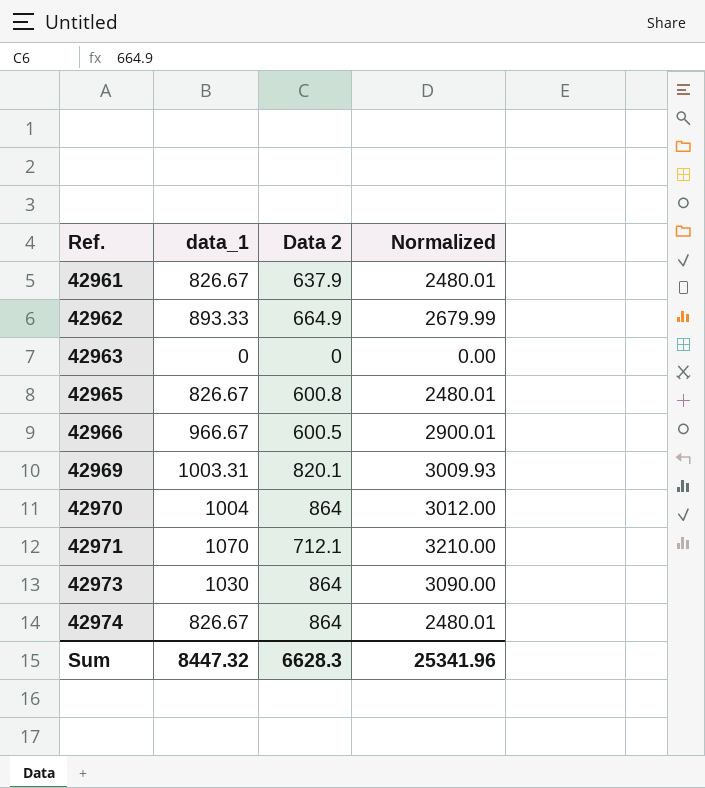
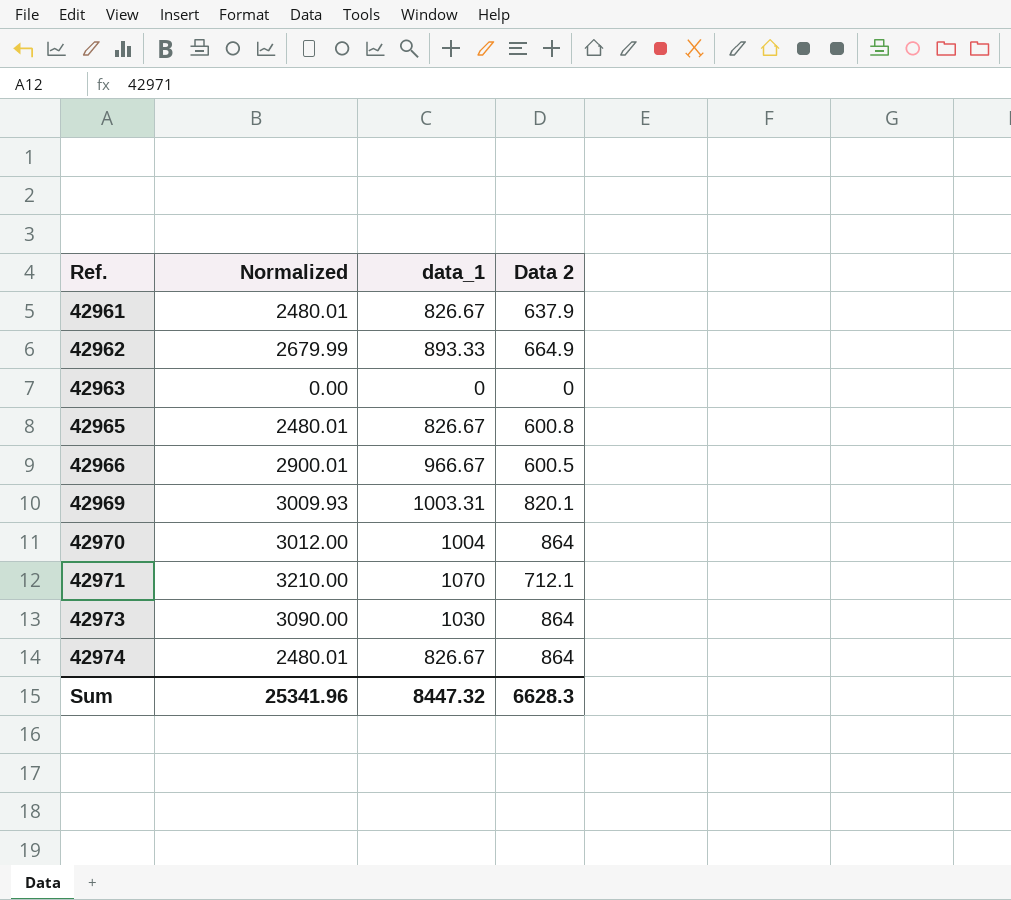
column Normalized | position: 4 -> 2

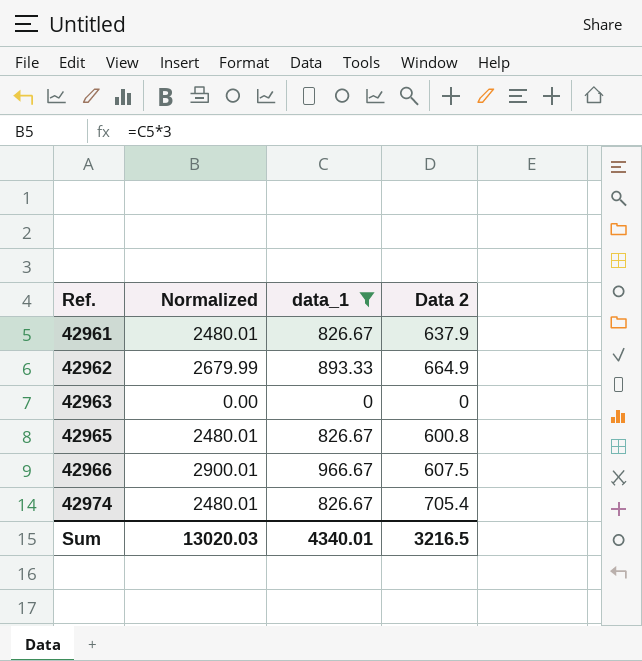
filter: none -> data_1 <= 966.67
42966 | Data 2: 600.5 -> 607.5
42974 | Data 2: 864 -> 705.4
Sum | Normalized: 25341.96 -> 13020.03
Sum | data_1: 8447.32 -> 4340.01
Sum | Data 2: 6628.3 -> 3216.5

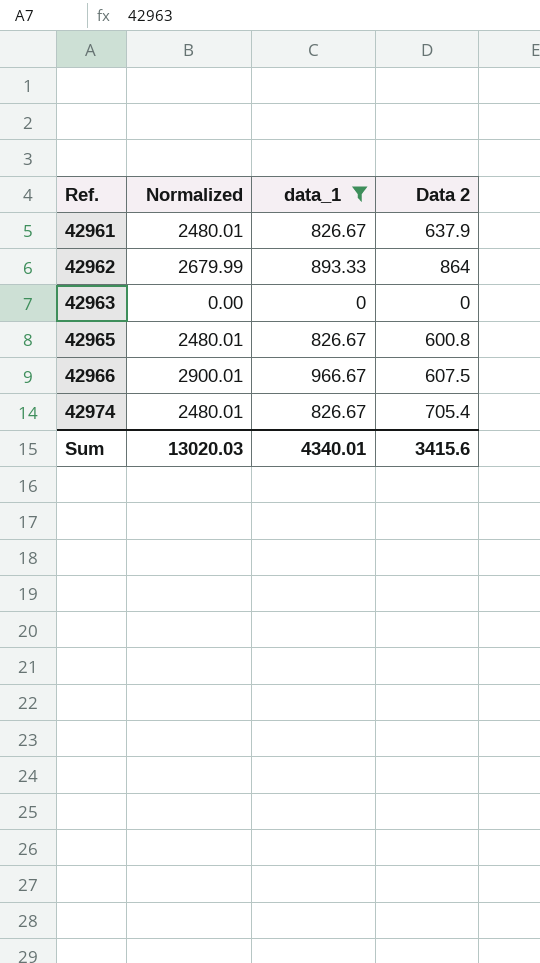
42962 | Data 2: 664.9 -> 864
Sum | Data 2: 3216.5 -> 3415.6

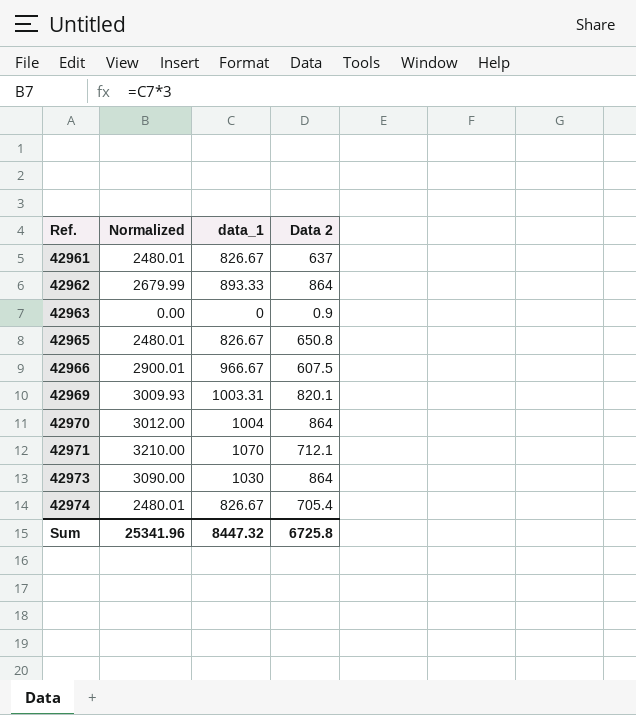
filter: data_1 <= 966.67 -> none
42961 | Data 2: 637.9 -> 637
42963 | Data 2: 0 -> 0.9
42965 | Data 2: 600.8 -> 650.8
Sum | Normalized: 13020.03 -> 25341.96
Sum | data_1: 4340.01 -> 8447.32
Sum | Data 2: 3415.6 -> 6725.8

